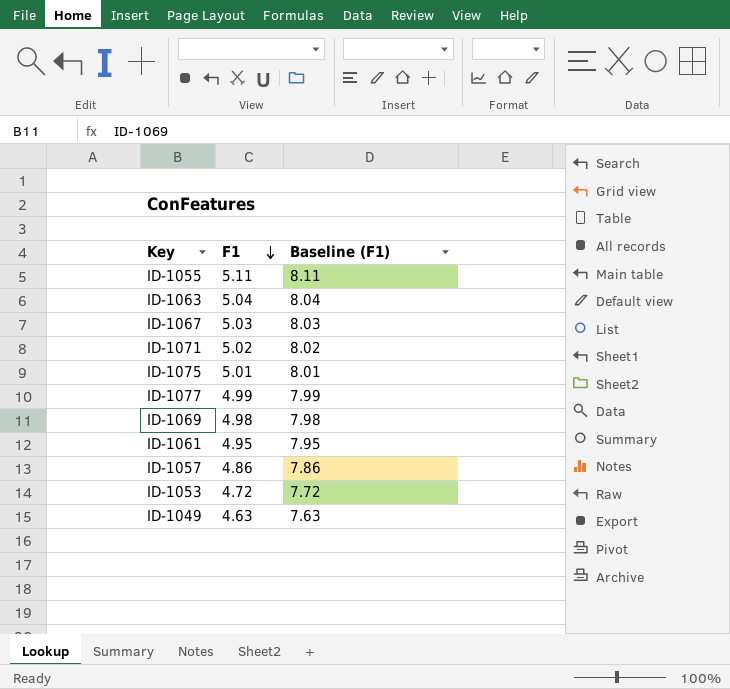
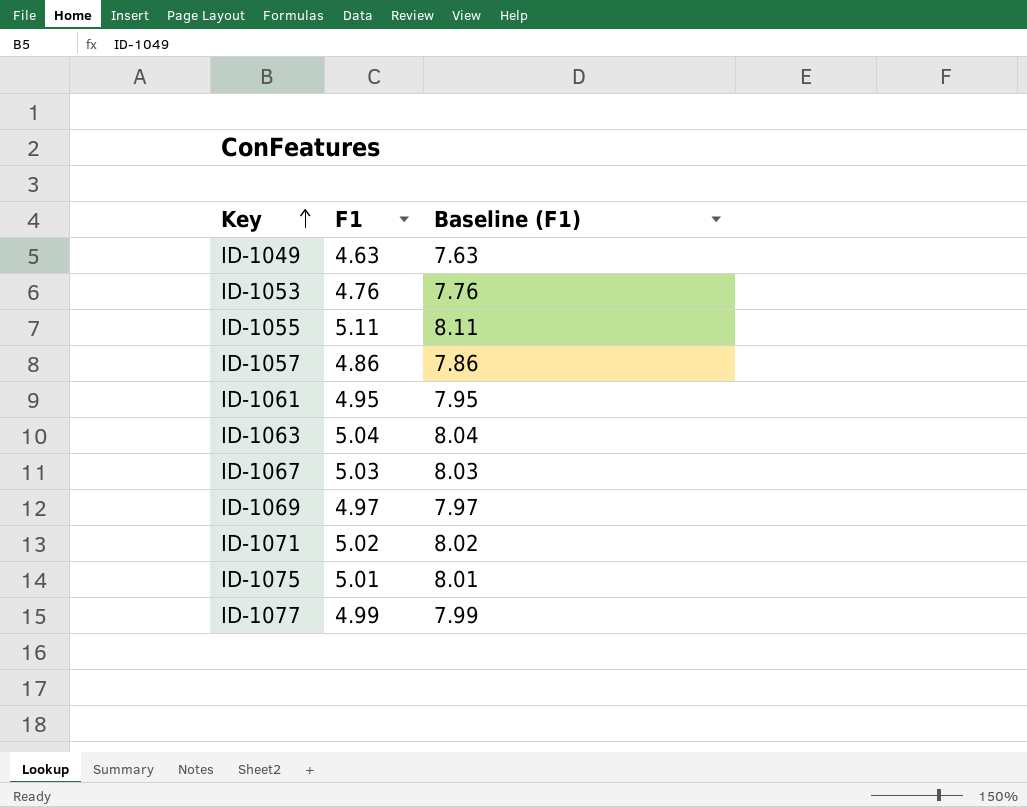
row order: F1 descending -> Key ascending
ID-1053 | F1: 4.72 -> 4.76
ID-1053 | Baseline (F1): 7.72 -> 7.76
ID-1069 | F1: 4.98 -> 4.97
ID-1069 | Baseline (F1): 7.98 -> 7.97

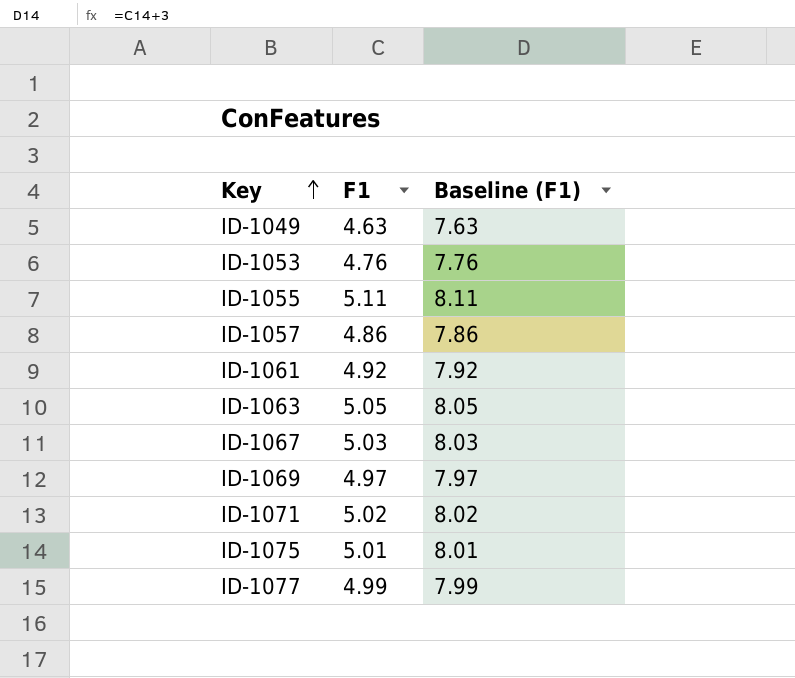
ID-1061 | F1: 4.95 -> 4.92
ID-1061 | Baseline (F1): 7.95 -> 7.92
ID-1063 | F1: 5.04 -> 5.05
ID-1063 | Baseline (F1): 8.04 -> 8.05

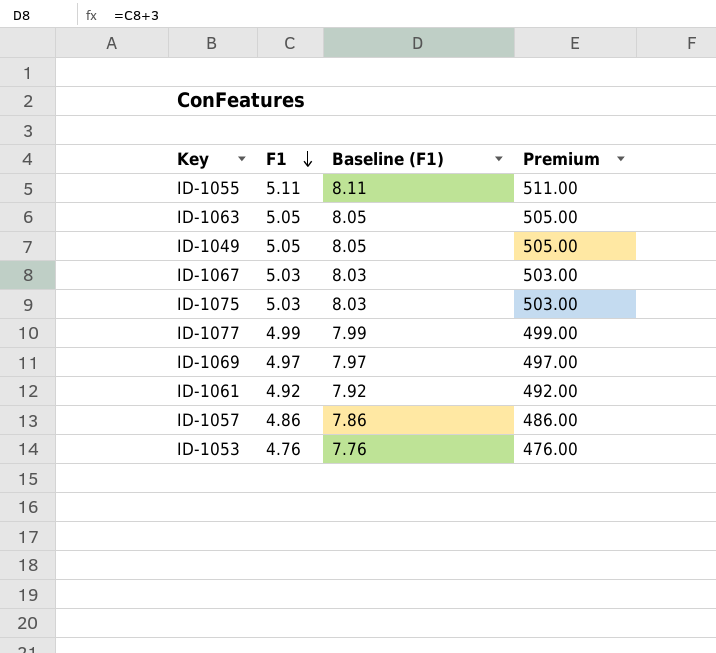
row order: Key ascending -> F1 descending
column Premium | formula: none -> [F1] * 100
row ID-1071: 5.02 | 8.02 -> none
ID-1049 | F1: 4.63 -> 5.05
ID-1049 | Baseline (F1): 7.63 -> 8.05
ID-1075 | F1: 5.01 -> 5.03
ID-1075 | Baseline (F1): 8.01 -> 8.03

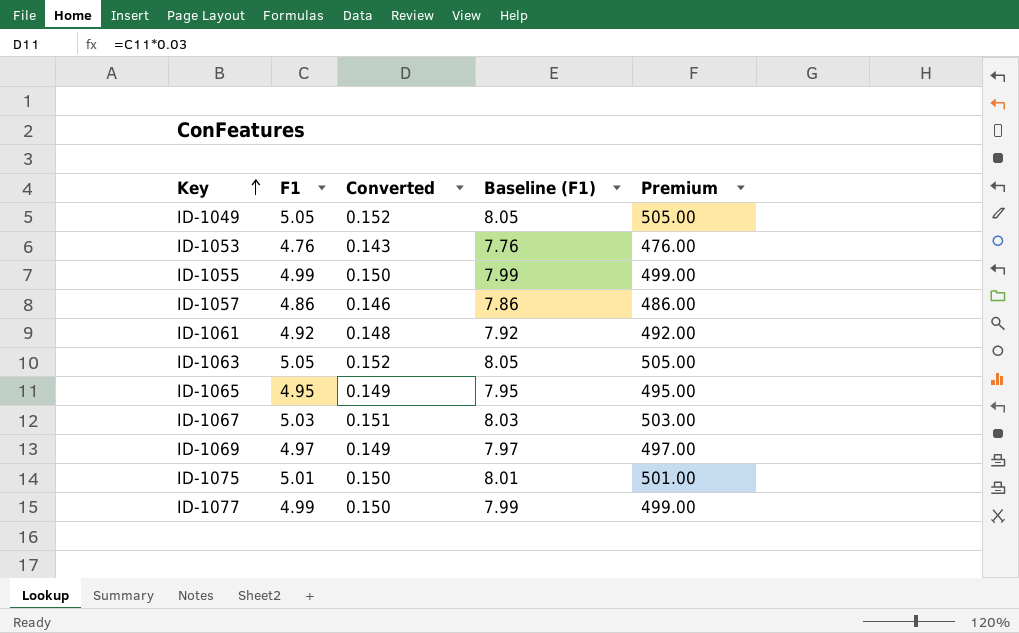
row order: F1 descending -> Key ascending
column Converted | formula: none -> [F1] * 0.03
ID-1055 | F1: 5.11 -> 4.99
ID-1055 | Baseline (F1): 8.11 -> 7.99
ID-1055 | Premium: 511.00 -> 499.00
row ID-1065: none -> 4.95 | 0.149 | 7.95 | 495.00
ID-1075 | F1: 5.03 -> 5.01
ID-1075 | Baseline (F1): 8.03 -> 8.01
ID-1075 | Premium: 503.00 -> 501.00

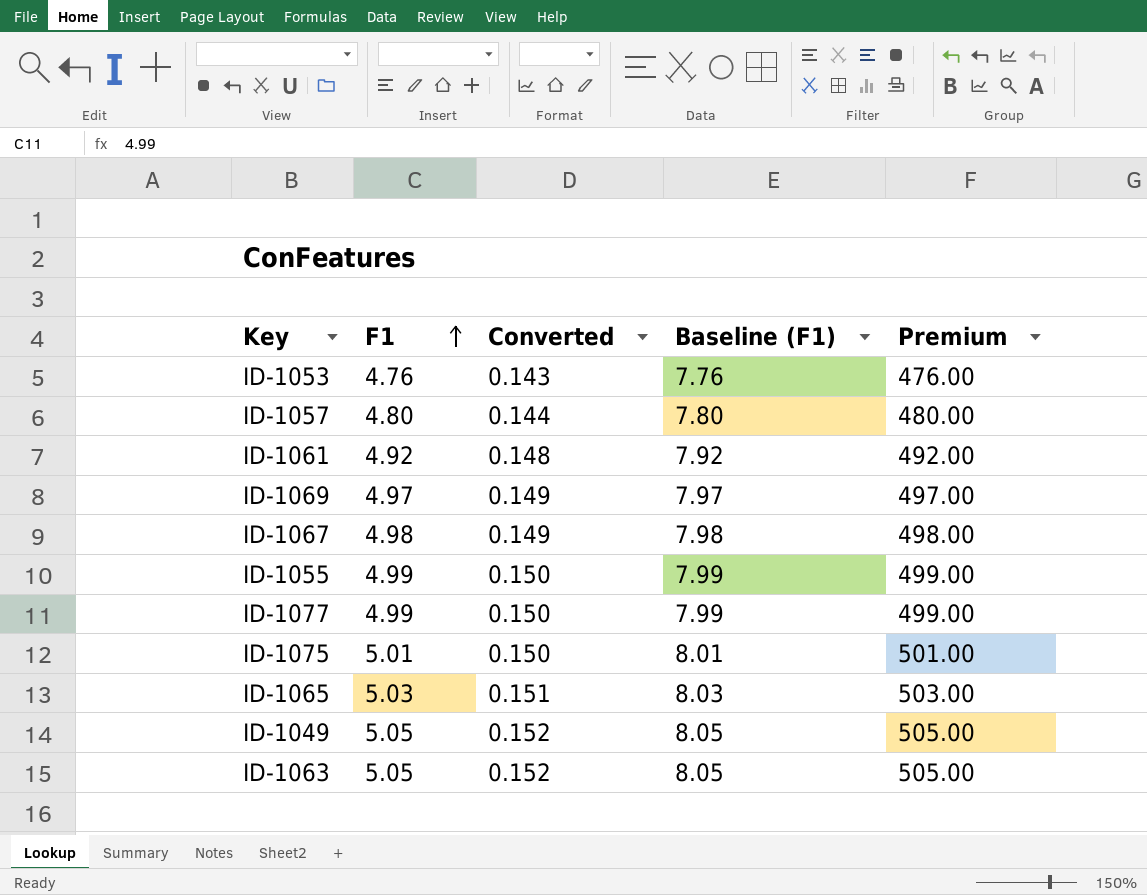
row order: Key ascending -> F1 ascending
ID-1057 | F1: 4.86 -> 4.80
ID-1057 | Converted: 0.146 -> 0.144
ID-1057 | Baseline (F1): 7.86 -> 7.80
ID-1057 | Premium: 486.00 -> 480.00
ID-1067 | F1: 5.03 -> 4.98
ID-1067 | Converted: 0.151 -> 0.149
ID-1067 | Baseline (F1): 8.03 -> 7.98
ID-1067 | Premium: 503.00 -> 498.00
ID-1065 | F1: 4.95 -> 5.03
ID-1065 | Converted: 0.149 -> 0.151
ID-1065 | Baseline (F1): 7.95 -> 8.03
ID-1065 | Premium: 495.00 -> 503.00

